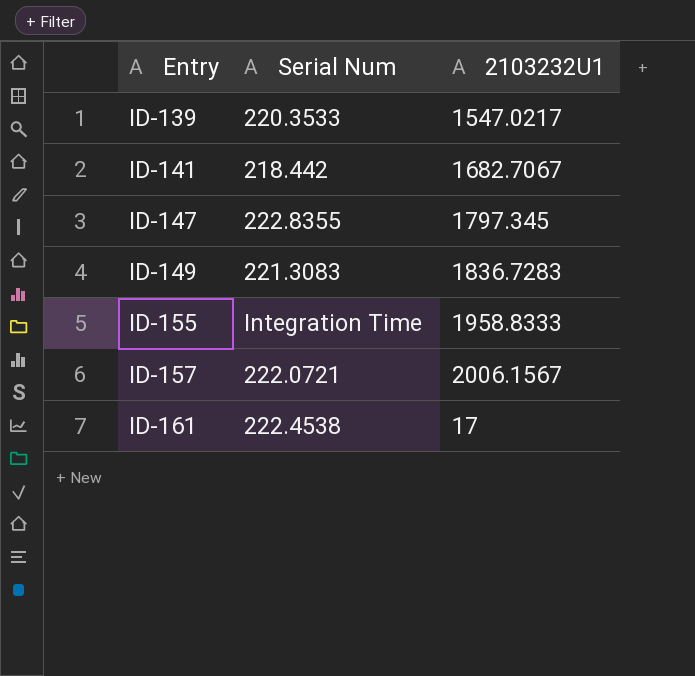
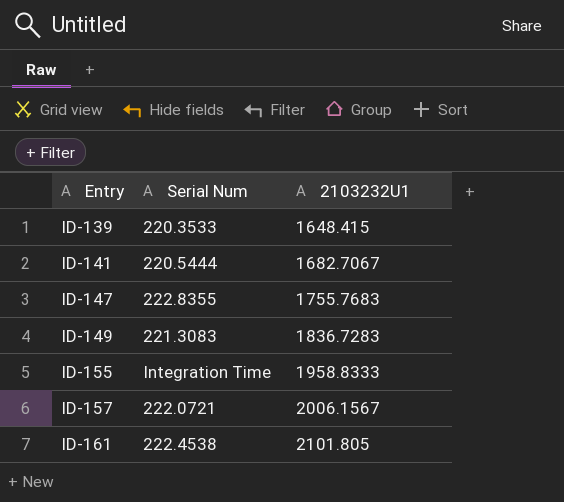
ID-139 | 2103232U1: 1547.0217 -> 1648.415
ID-141 | Serial Num: 218.442 -> 220.5444
ID-147 | 2103232U1: 1797.345 -> 1755.7683
ID-161 | 2103232U1: 17 -> 2101.805

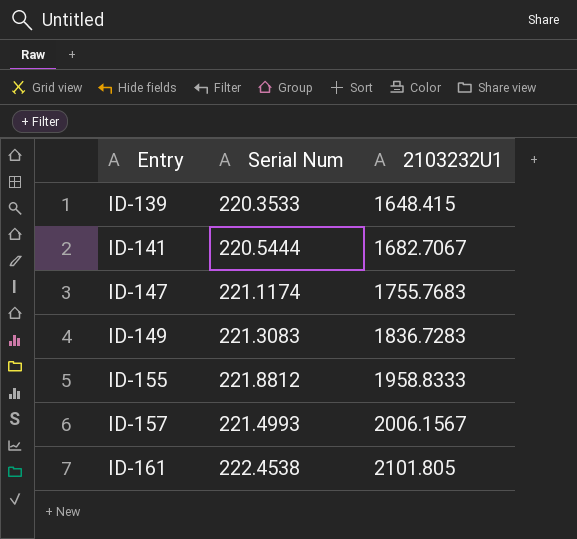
ID-147 | Serial Num: 222.8355 -> 221.1174
ID-155 | Serial Num: Integration Time -> 221.8812
ID-157 | Serial Num: 222.0721 -> 221.4993

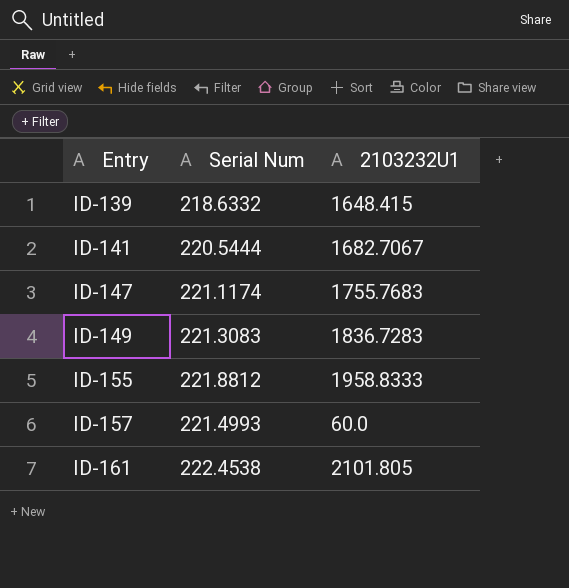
ID-139 | Serial Num: 220.3533 -> 218.6332
ID-157 | 2103232U1: 2006.1567 -> 60.0

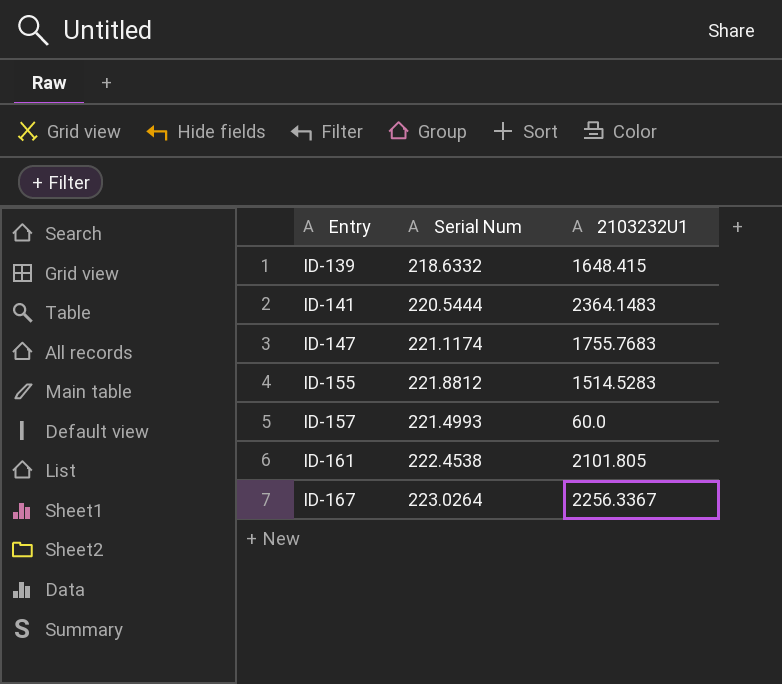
row ID-149: 221.3083 | 1836.7283 -> none
ID-141 | 2103232U1: 1682.7067 -> 2364.1483
ID-155 | 2103232U1: 1958.8333 -> 1514.5283
row ID-167: none -> 223.0264 | 2256.3367

